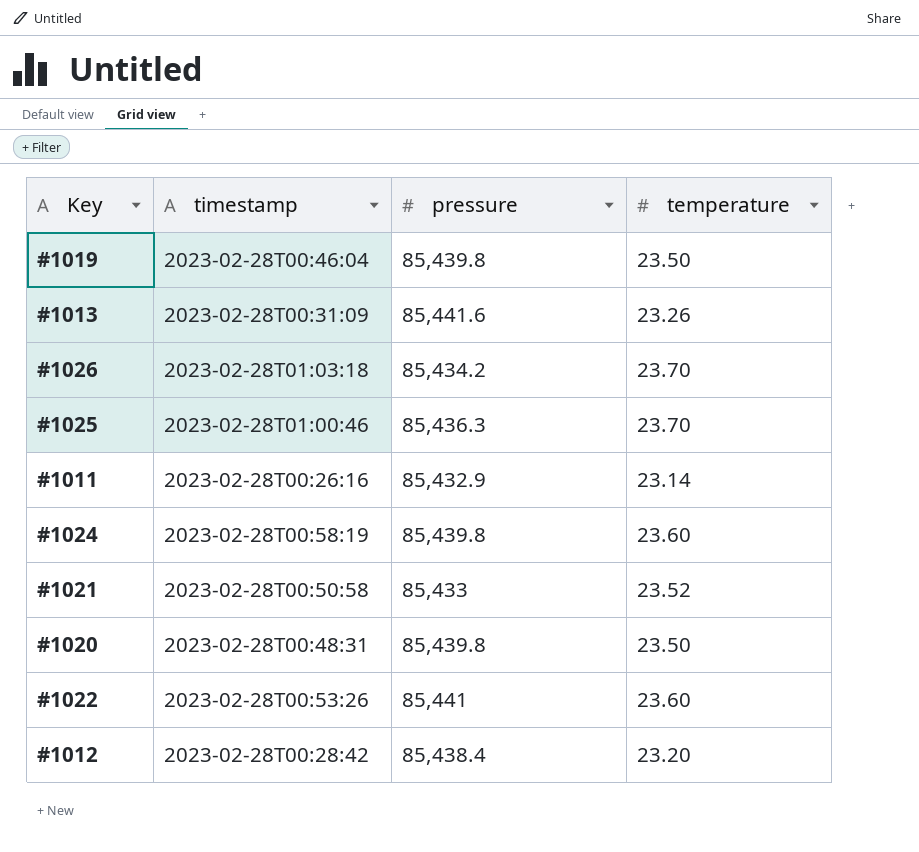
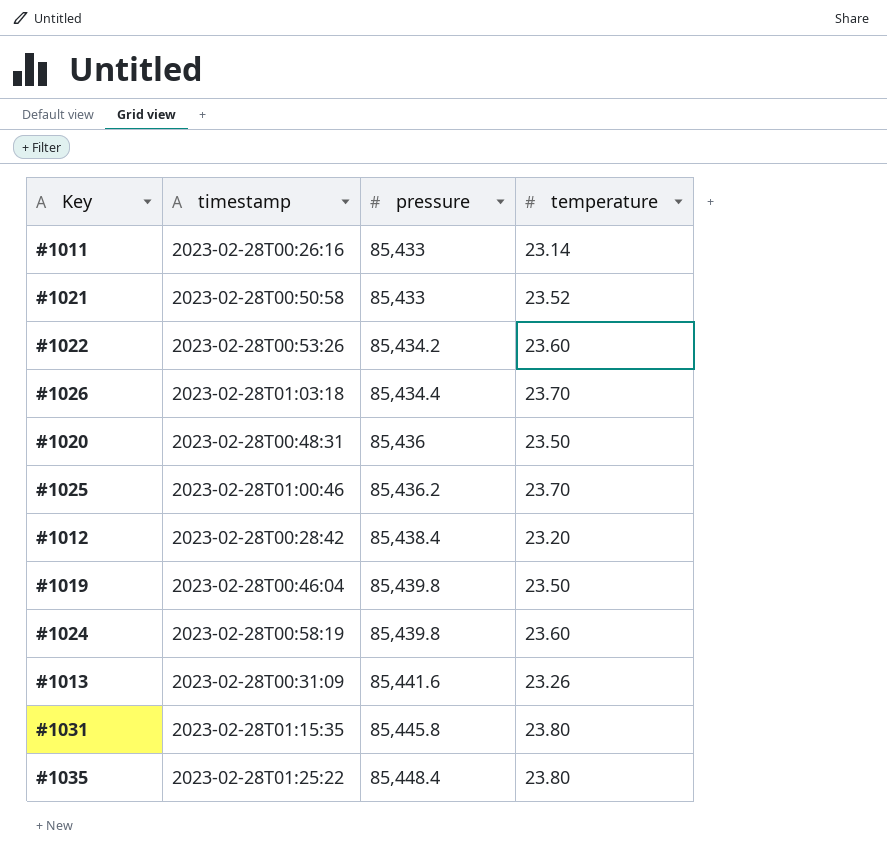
row order: none -> pressure ascending
#1011 | pressure: 85,432.9 -> 85,433
#1022 | pressure: 85,441 -> 85,434.2
#1026 | pressure: 85,434.2 -> 85,434.4
#1020 | pressure: 85,439.8 -> 85,436
#1025 | pressure: 85,436.3 -> 85,436.2
row #1031: none -> 2023-02-28T01:15:35 | 85,445.8 | 23.80
row #1035: none -> 2023-02-28T01:25:22 | 85,448.4 | 23.80

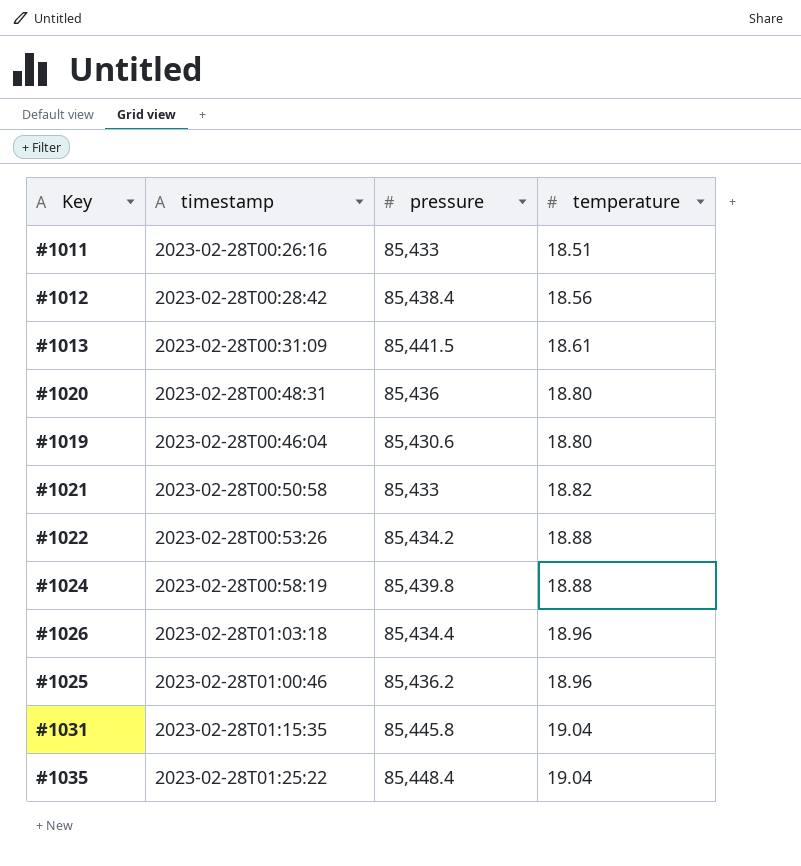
row order: pressure ascending -> temperature ascending
#1011 | temperature: 23.14 -> 18.51
#1012 | temperature: 23.20 -> 18.56
#1013 | pressure: 85,441.6 -> 85,441.5
#1013 | temperature: 23.26 -> 18.61
#1020 | temperature: 23.50 -> 18.80
#1019 | pressure: 85,439.8 -> 85,430.6
#1019 | temperature: 23.50 -> 18.80
#1021 | temperature: 23.52 -> 18.82
#1022 | temperature: 23.60 -> 18.88
#1024 | temperature: 23.60 -> 18.88
#1026 | temperature: 23.70 -> 18.96
#1025 | temperature: 23.70 -> 18.96
#1031 | temperature: 23.80 -> 19.04
#1035 | temperature: 23.80 -> 19.04

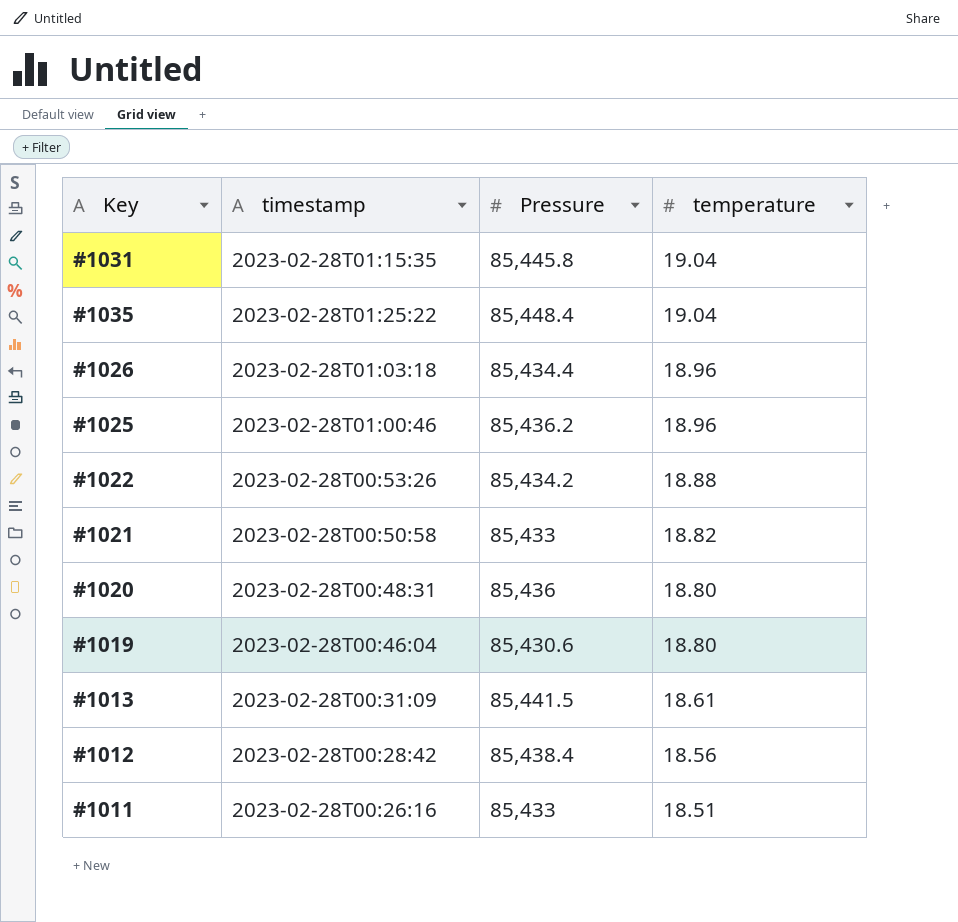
row order: temperature ascending -> temperature descending
column name: pressure -> Pressure
row #1024: 2023-02-28T00:58:19 | 85,439.8 | 18.88 -> none

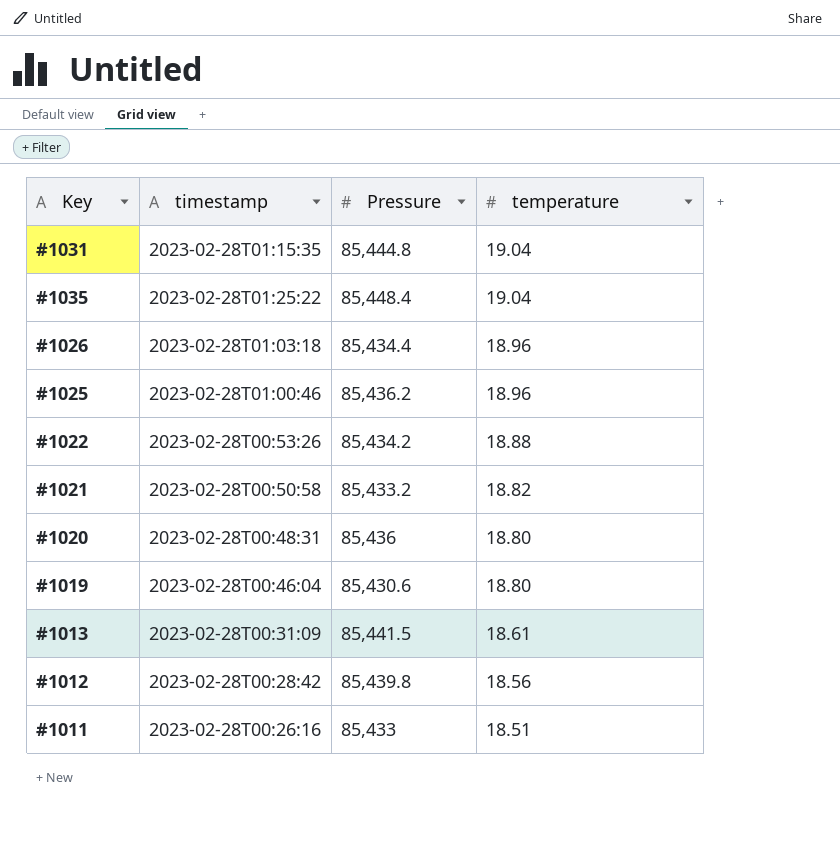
#1031 | Pressure: 85,445.8 -> 85,444.8
#1021 | Pressure: 85,433 -> 85,433.2
#1012 | Pressure: 85,438.4 -> 85,439.8

